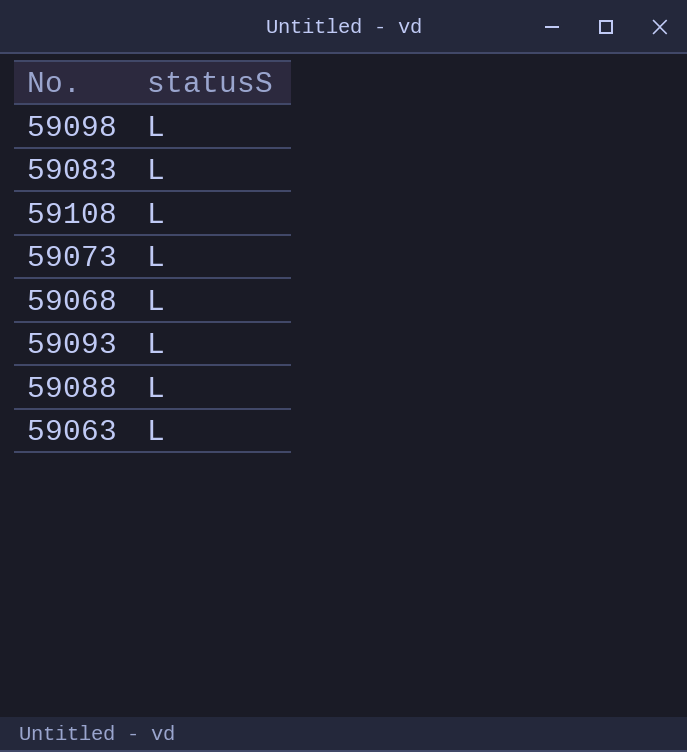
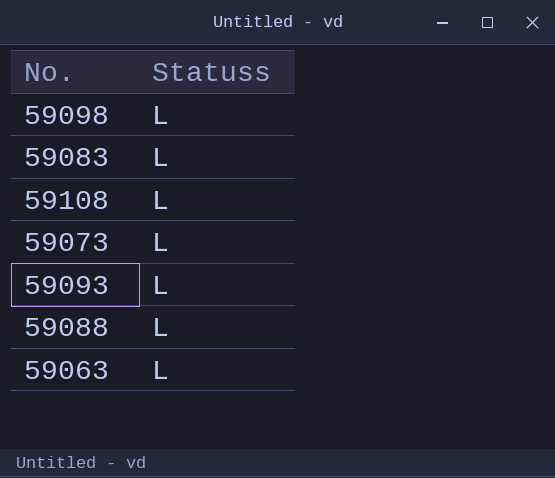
column name: statusS -> Statuss
row 59068: L -> none

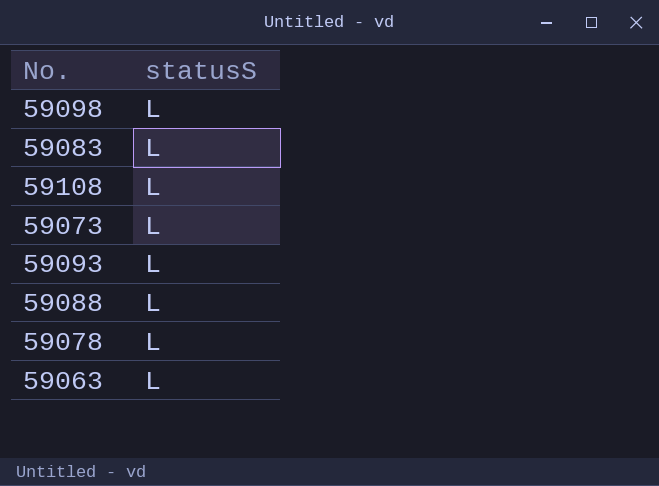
column name: Statuss -> statusS
row 59078: none -> L

